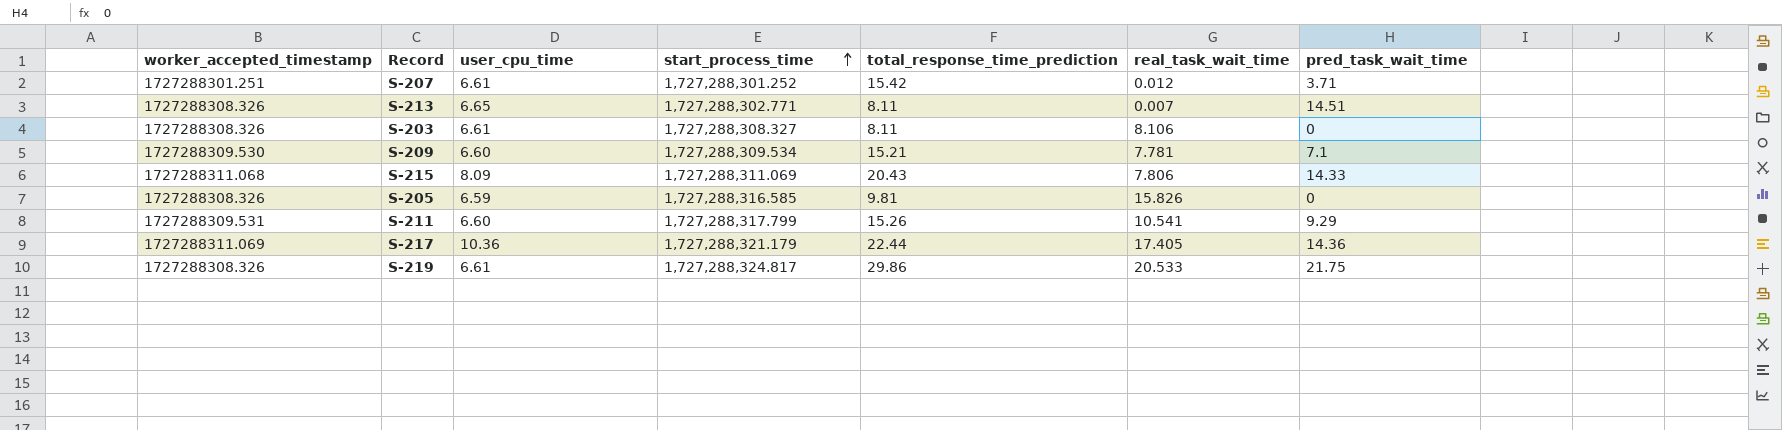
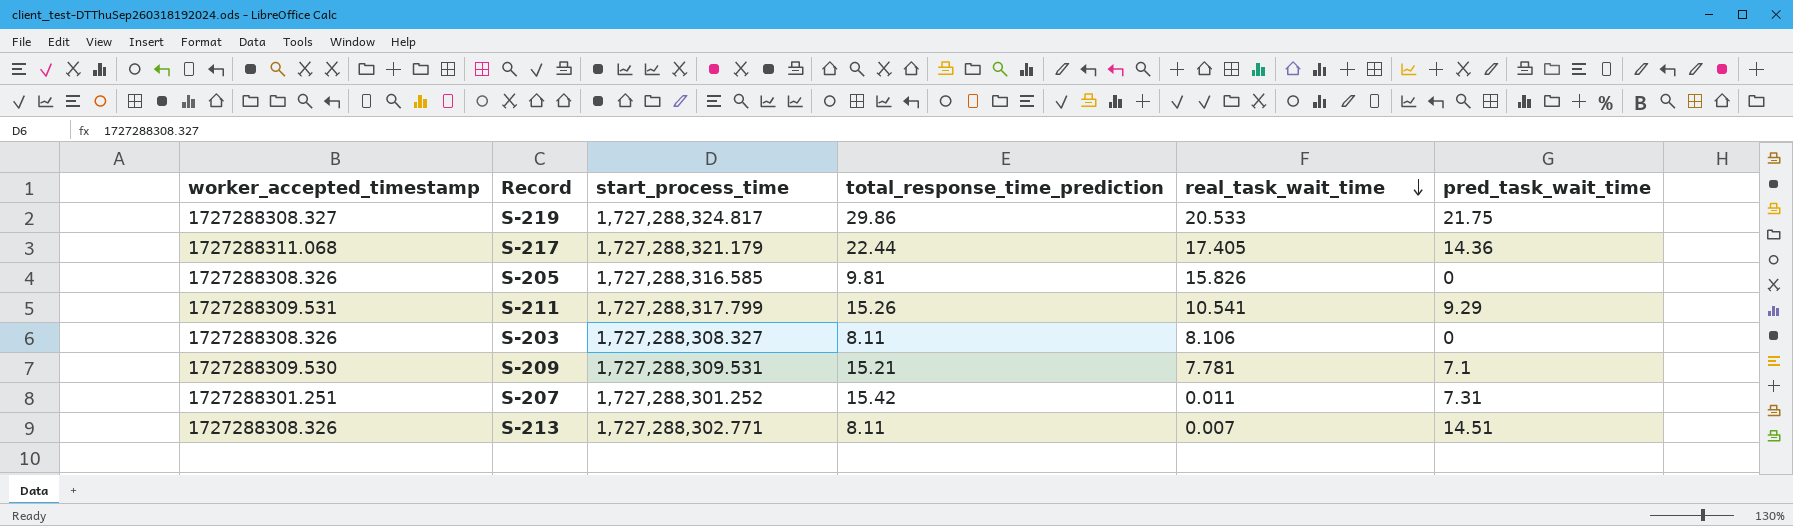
row order: start_process_time ascending -> real_task_wait_time descending
column user_cpu_time | position: 3 -> none
row S-215: 1727288311.068 | 8.09 | 1,727,288,311.069 | 20.43 | 7.806 | 14.33 -> none
S-219 | worker_accepted_timestamp: 1727288308.326 -> 1727288308.327
S-217 | worker_accepted_timestamp: 1727288311.069 -> 1727288311.068
S-209 | start_process_time: 1,727,288,309.534 -> 1,727,288,309.531
S-207 | real_task_wait_time: 0.012 -> 0.011
S-207 | pred_task_wait_time: 3.71 -> 7.31

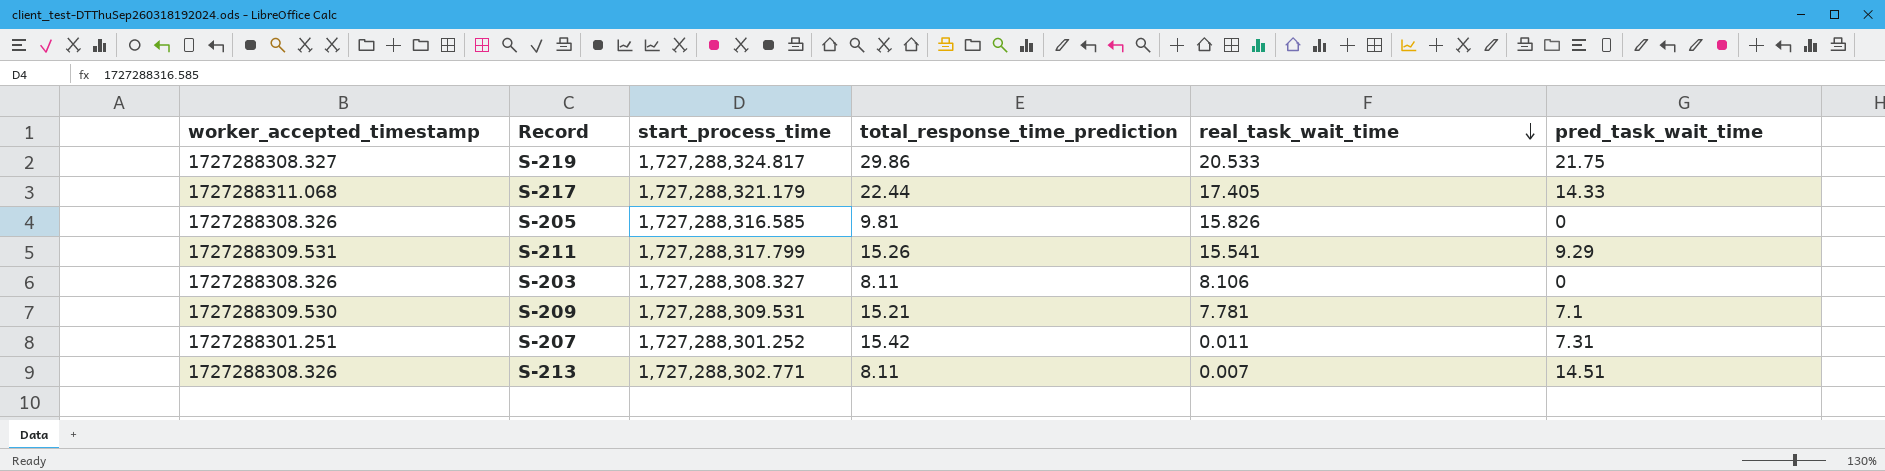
S-217 | pred_task_wait_time: 14.36 -> 14.33
S-211 | real_task_wait_time: 10.541 -> 15.541

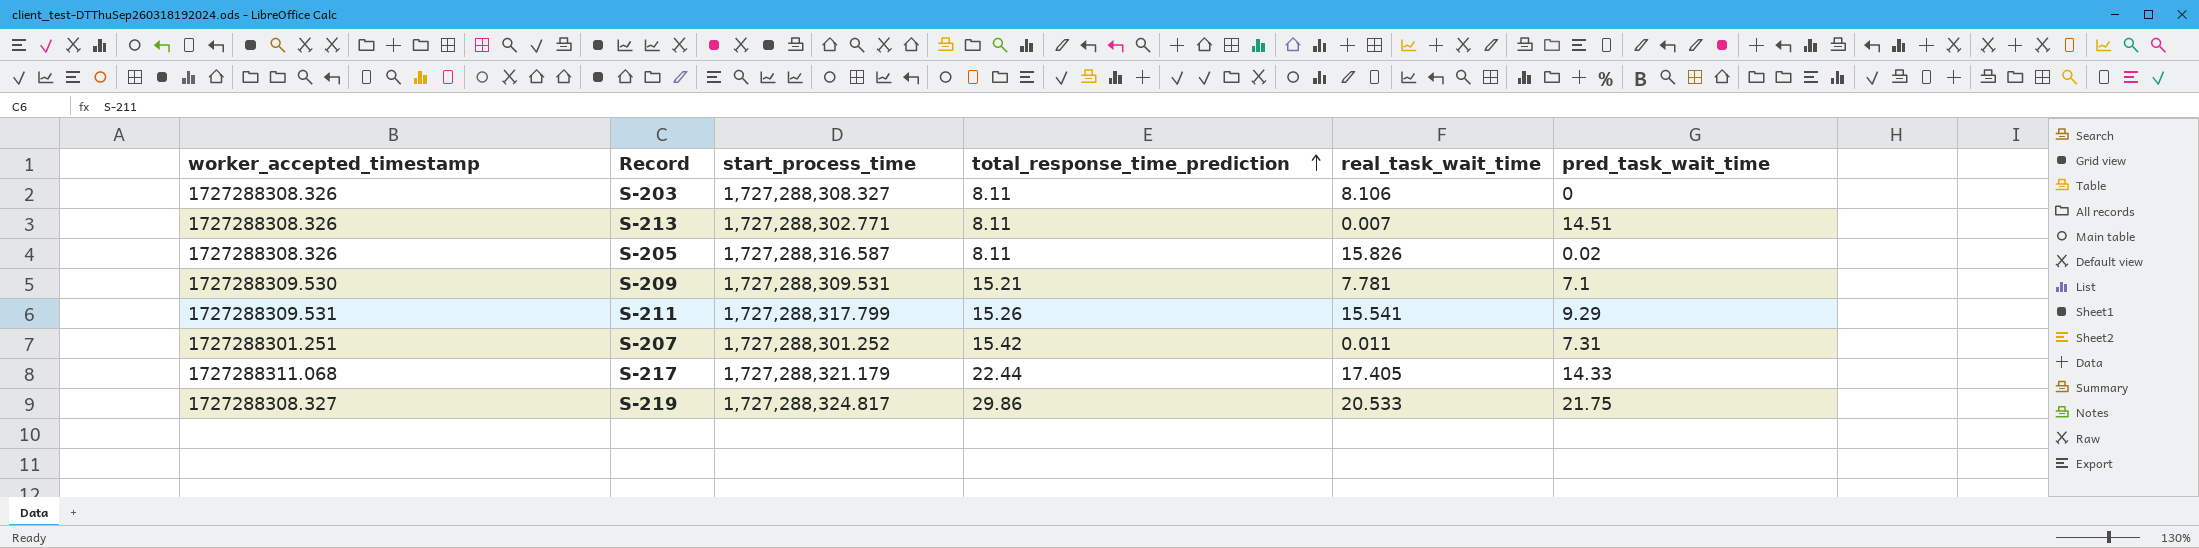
row order: real_task_wait_time descending -> total_response_time_prediction ascending
S-205 | start_process_time: 1,727,288,316.585 -> 1,727,288,316.587
S-205 | total_response_time_prediction: 9.81 -> 8.11
S-205 | pred_task_wait_time: 0 -> 0.02

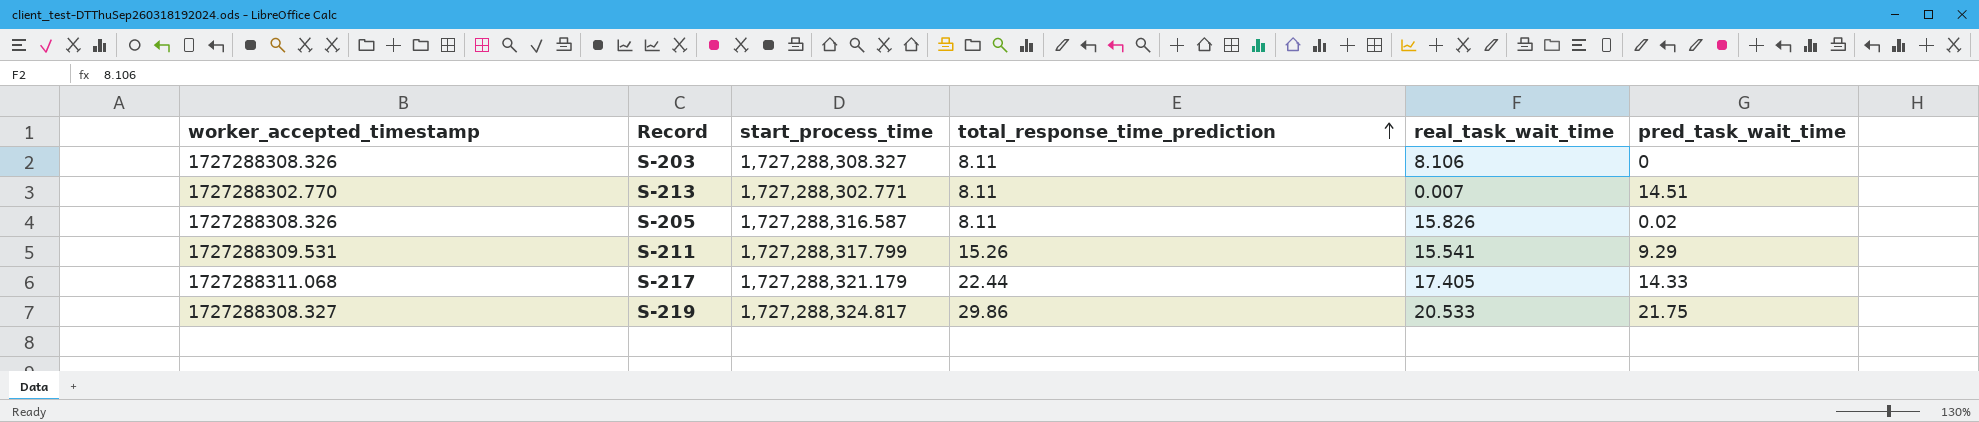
row S-209: 1727288309.530 | 1,727,288,309.531 | 15.21 | 7.781 | 7.1 -> none
row S-207: 1727288301.251 | 1,727,288,301.252 | 15.42 | 0.011 | 7.31 -> none
S-213 | worker_accepted_timestamp: 1727288308.326 -> 1727288302.770

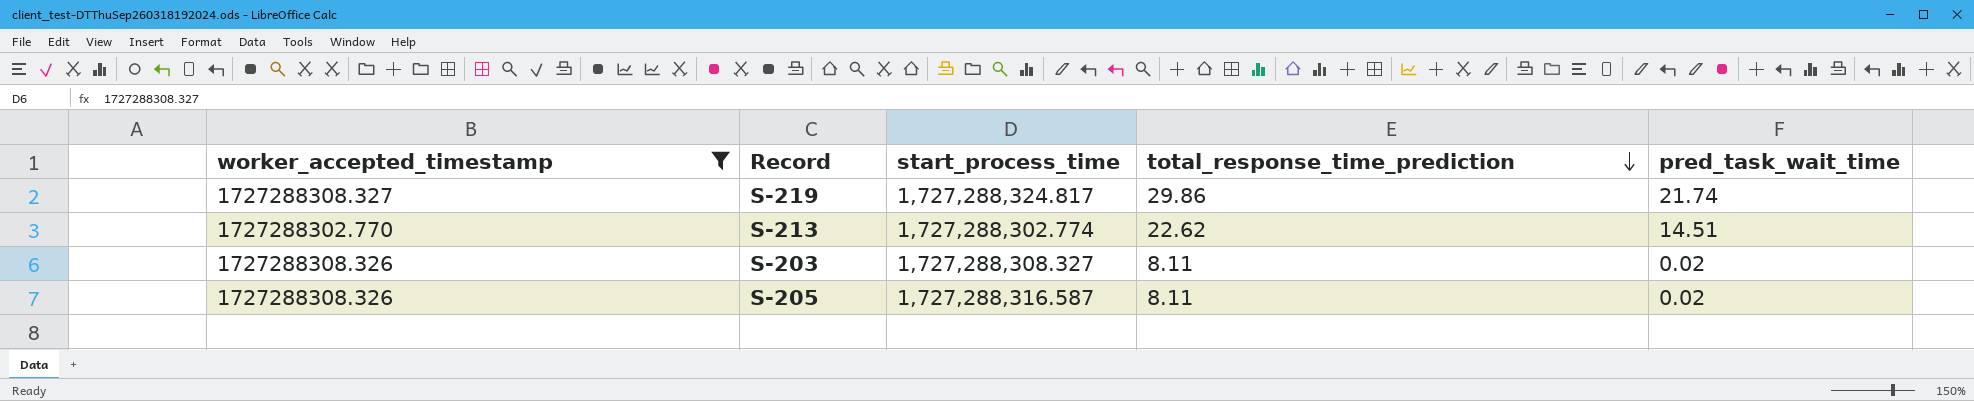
filter: none -> worker_accepted_timestamp <= 1727288308.327
row order: total_response_time_prediction ascending -> total_response_time_prediction descending
column real_task_wait_time | position: 5 -> none
S-219 | pred_task_wait_time: 21.75 -> 21.74
S-213 | start_process_time: 1,727,288,302.771 -> 1,727,288,302.774
S-213 | total_response_time_prediction: 8.11 -> 22.62
S-203 | pred_task_wait_time: 0 -> 0.02

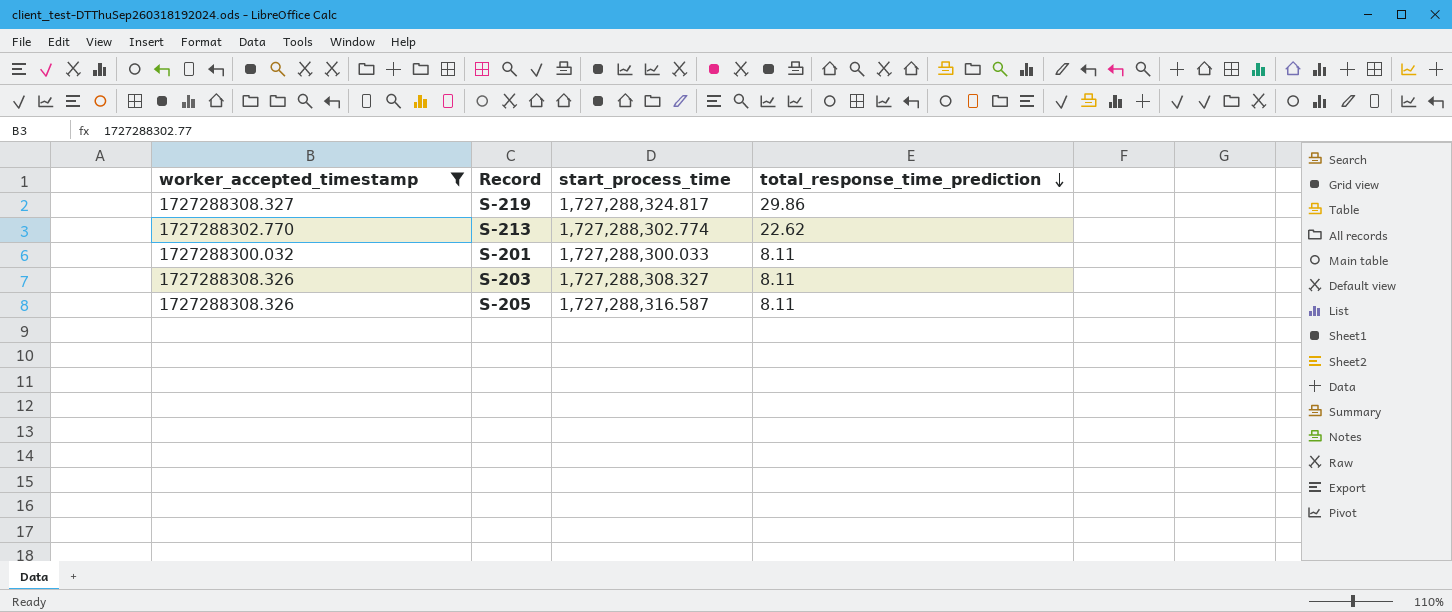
column pred_task_wait_time | position: 5 -> none
row S-201: none -> 1727288300.032 | 1,727,288,300.033 | 8.11

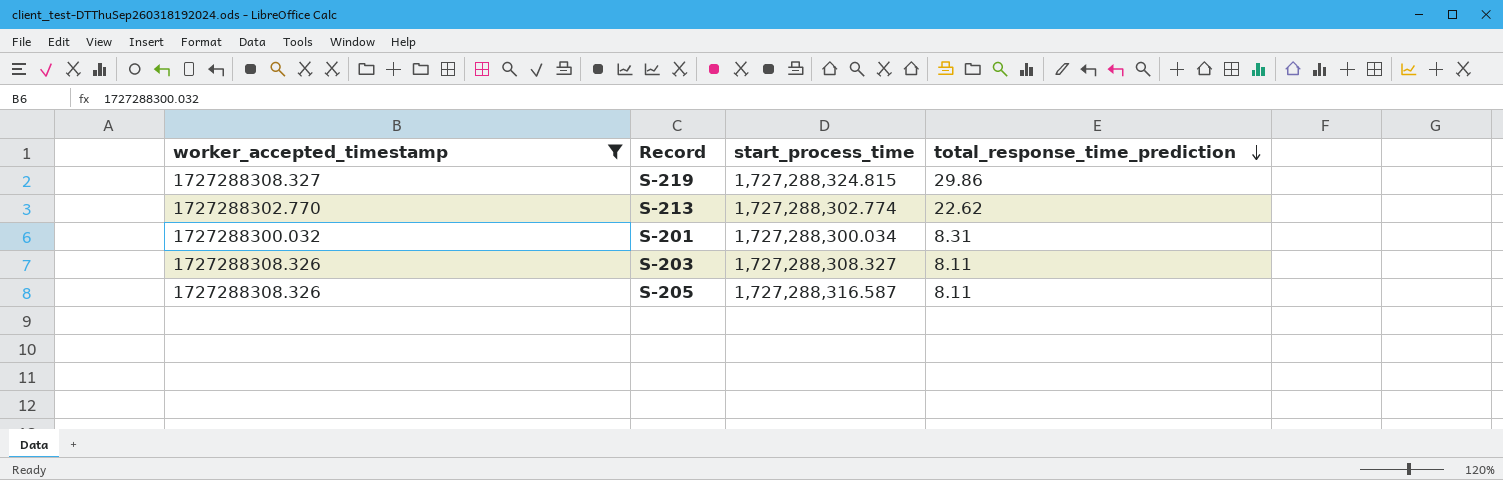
S-219 | start_process_time: 1,727,288,324.817 -> 1,727,288,324.815
S-201 | start_process_time: 1,727,288,300.033 -> 1,727,288,300.034
S-201 | total_response_time_prediction: 8.11 -> 8.31

